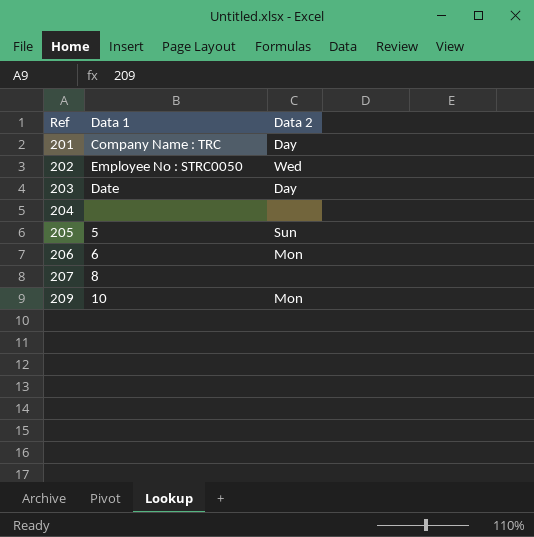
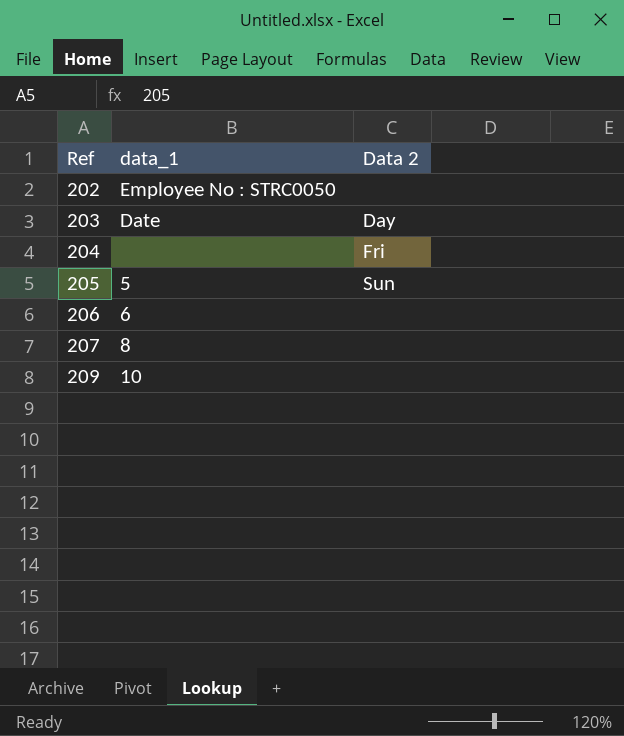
column name: Data 1 -> data_1
row 201: Company Name : TRC | Day -> none
202 | Data 2: Wed -> none
204 | Data 2: none -> Fri
206 | Data 2: Mon -> none
209 | Data 2: Mon -> none

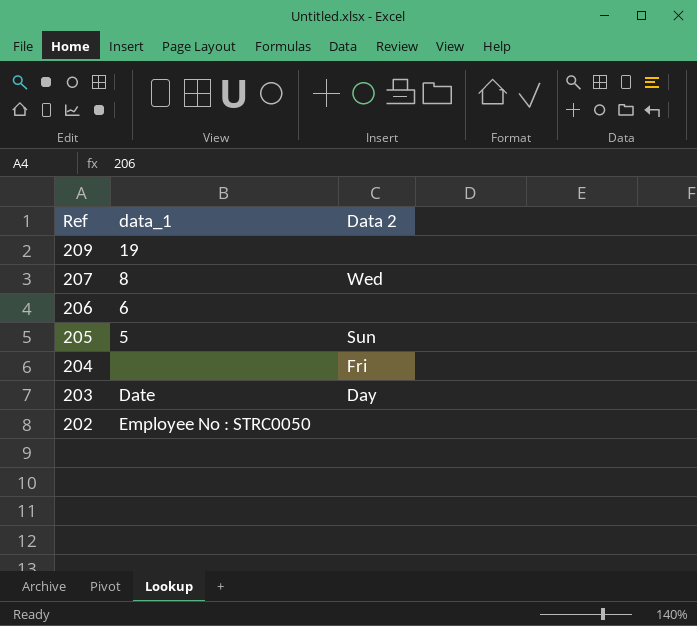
row order: Ref ascending -> Ref descending
209 | data_1: 10 -> 19
207 | Data 2: none -> Wed

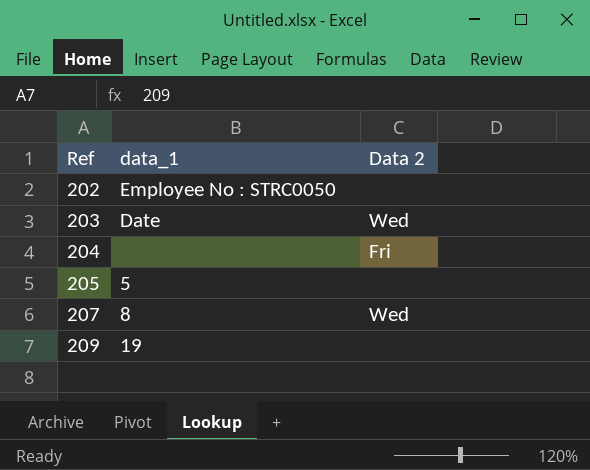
row order: Ref descending -> Ref ascending
row 206: 6 | none -> none
203 | Data 2: Day -> Wed
205 | Data 2: Sun -> none

